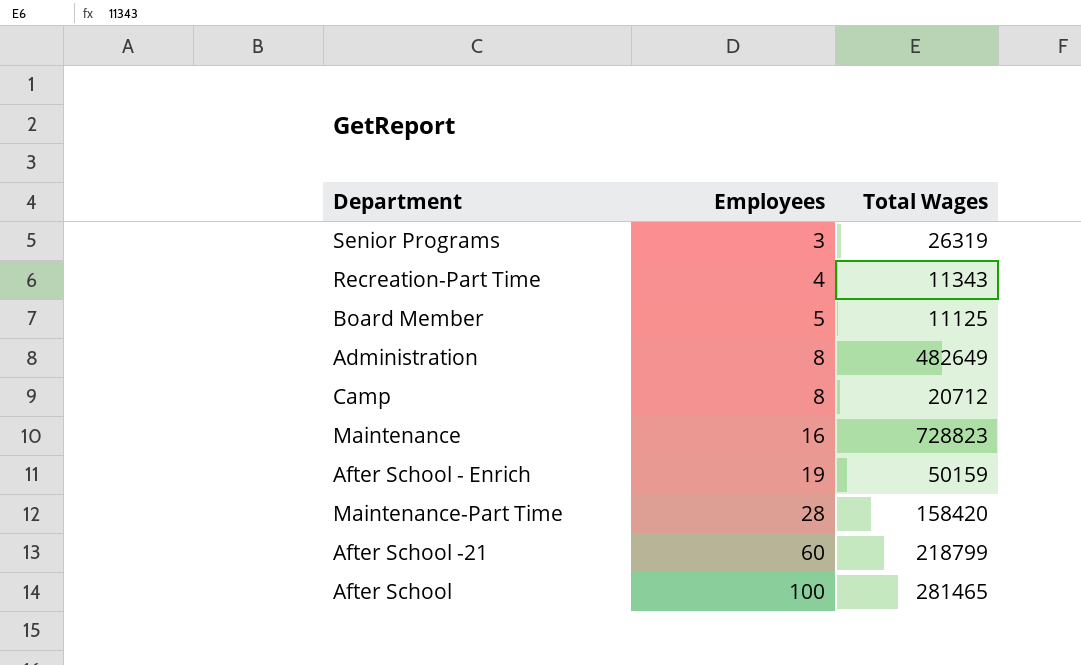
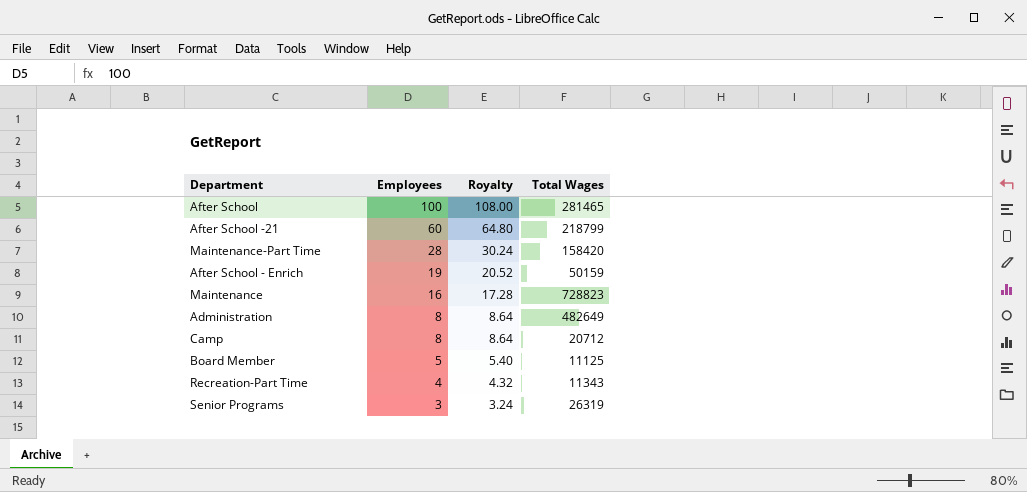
row order: Employees ascending -> Employees descending
column Royalty | formula: none -> [Employees] * 1.08

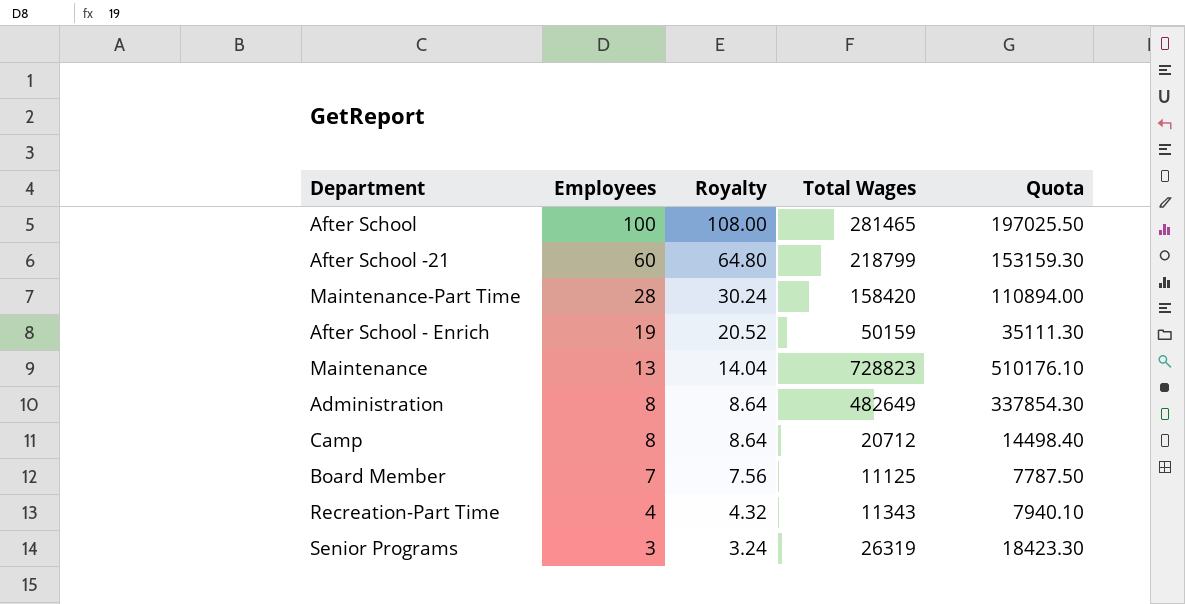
column Quota | formula: none -> [Total Wages] * 0.7
Maintenance | Employees: 16 -> 13
Maintenance | Royalty: 17.28 -> 14.04
Board Member | Employees: 5 -> 7
Board Member | Royalty: 5.40 -> 7.56

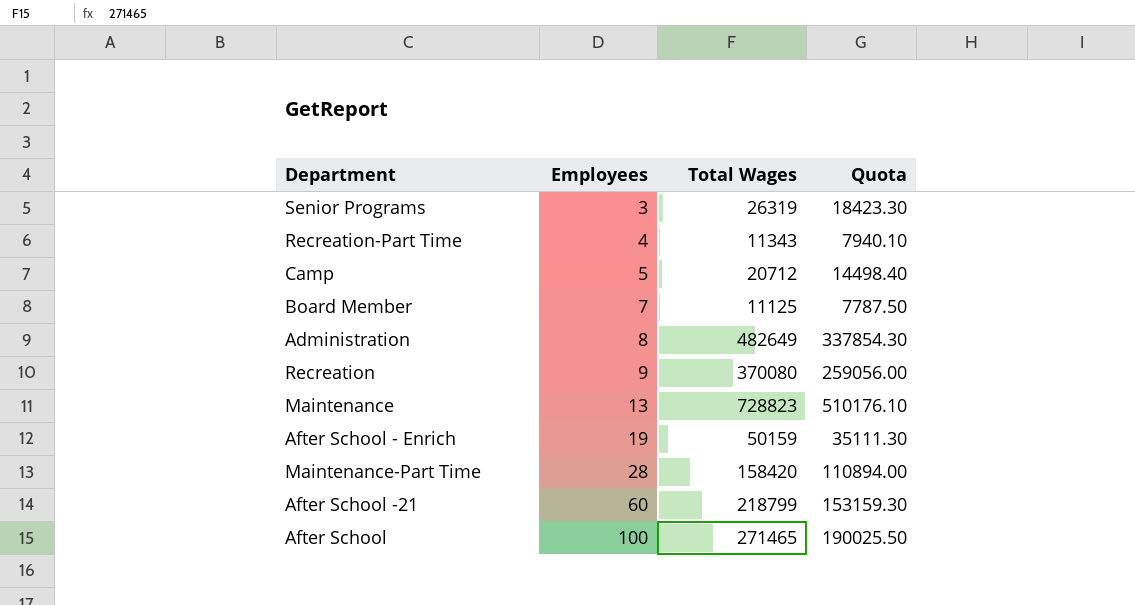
row order: Employees descending -> Employees ascending
column Royalty | formula: [Employees] * 1.08 -> none
Camp | Employees: 8 -> 5
row Recreation: none -> 9 | 370080 | 259056.00
After School | Total Wages: 281465 -> 271465
After School | Quota: 197025.50 -> 190025.50

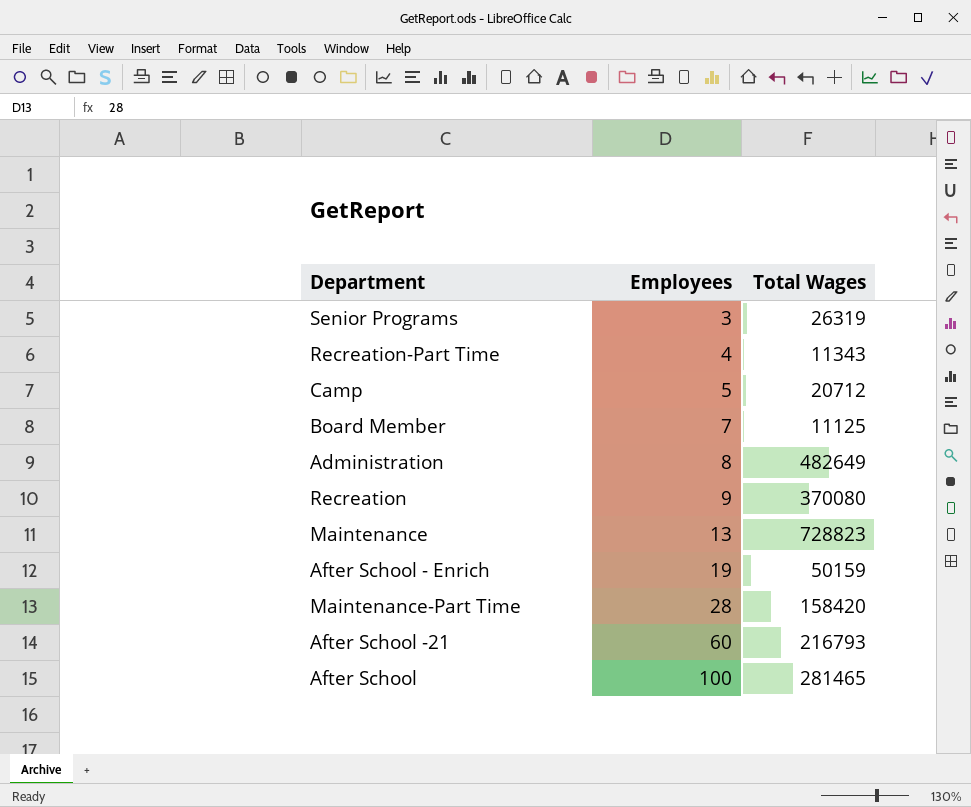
column Quota | formula: [Total Wages] * 0.7 -> none
After School -21 | Total Wages: 218799 -> 216793
After School | Total Wages: 271465 -> 281465

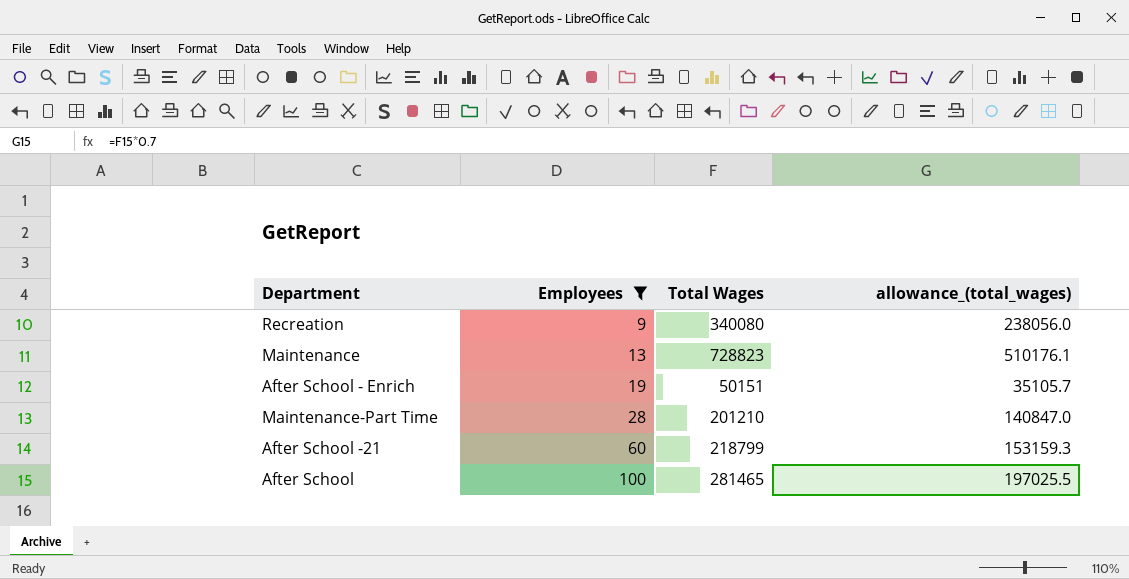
filter: none -> Employees >= 9
column allowance_(total_wages) | formula: none -> [Total Wages] * 0.7
Recreation | Total Wages: 370080 -> 340080
After School - Enrich | Total Wages: 50159 -> 50151
Maintenance-Part Time | Total Wages: 158420 -> 201210
After School -21 | Total Wages: 216793 -> 218799

